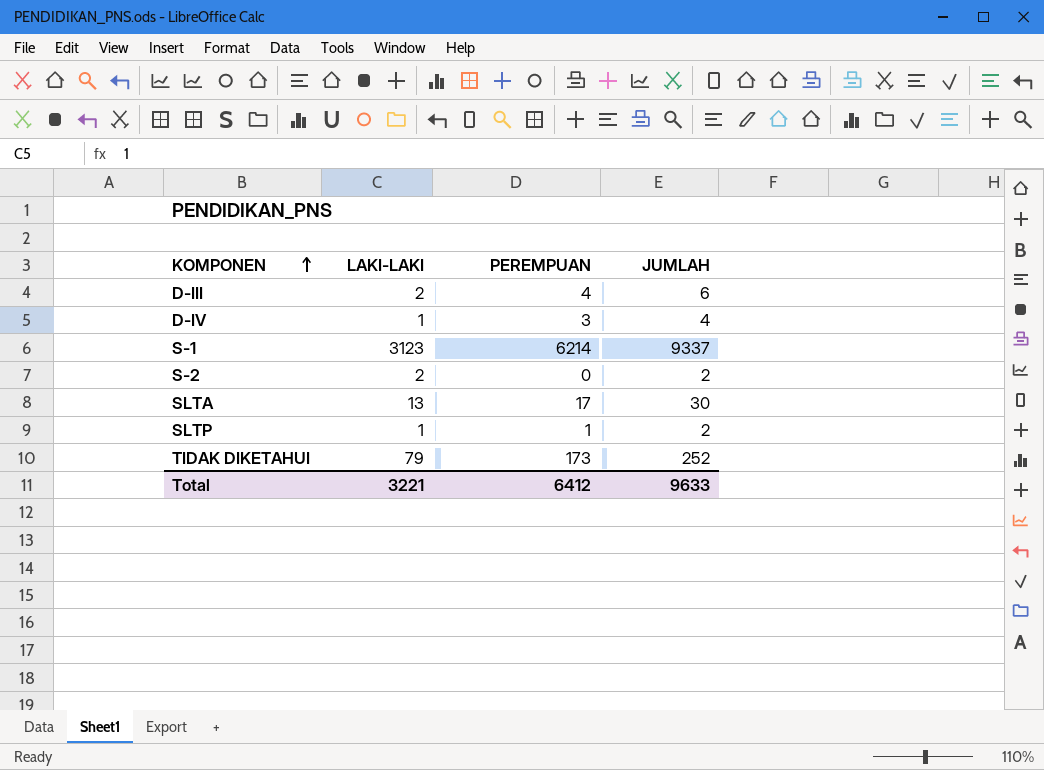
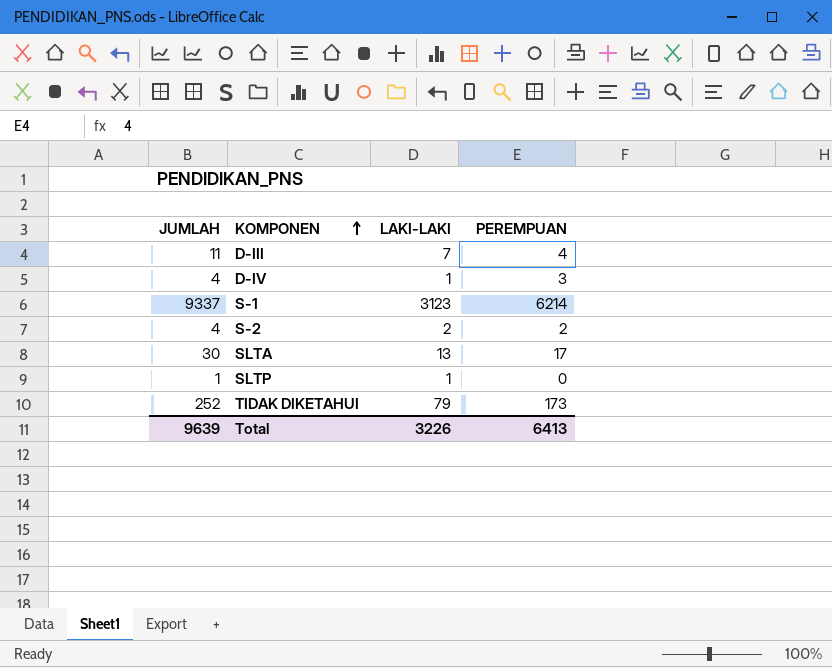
column JUMLAH | position: 4 -> 1
D-III | JUMLAH: 6 -> 11
D-III | LAKI-LAKI: 2 -> 7
S-2 | JUMLAH: 2 -> 4
S-2 | PEREMPUAN: 0 -> 2
SLTP | JUMLAH: 2 -> 1
SLTP | PEREMPUAN: 1 -> 0
Total | JUMLAH: 9633 -> 9639
Total | LAKI-LAKI: 3221 -> 3226
Total | PEREMPUAN: 6412 -> 6413

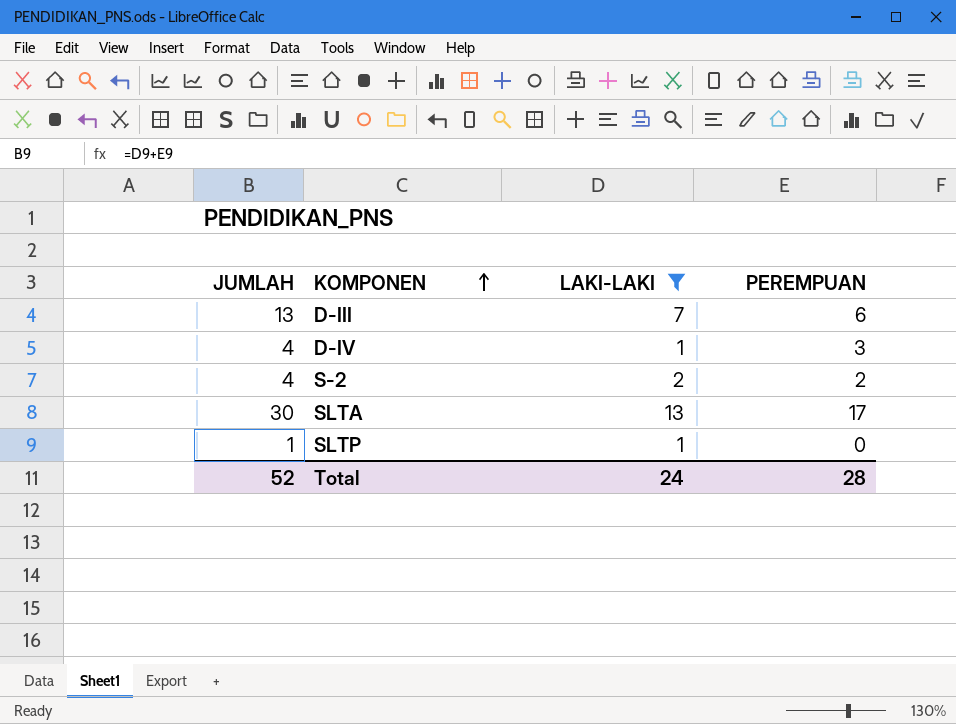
filter: none -> LAKI-LAKI <= 13
D-III | JUMLAH: 11 -> 13
D-III | PEREMPUAN: 4 -> 6
Total | JUMLAH: 9639 -> 52
Total | LAKI-LAKI: 3226 -> 24
Total | PEREMPUAN: 6413 -> 28

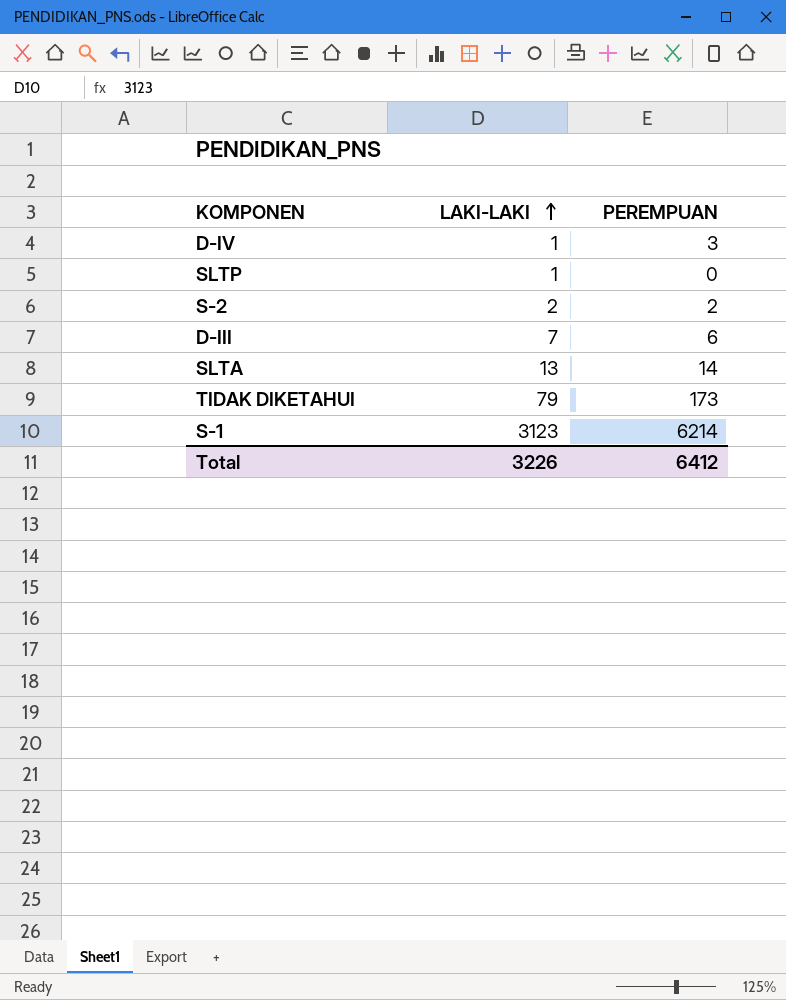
filter: LAKI-LAKI <= 13 -> none
row order: KOMPONEN ascending -> LAKI-LAKI ascending
column JUMLAH | formula: [LAKI-LAKI] + [PEREMPUAN] -> none
SLTA | PEREMPUAN: 17 -> 14
Total | LAKI-LAKI: 24 -> 3226
Total | PEREMPUAN: 28 -> 6412

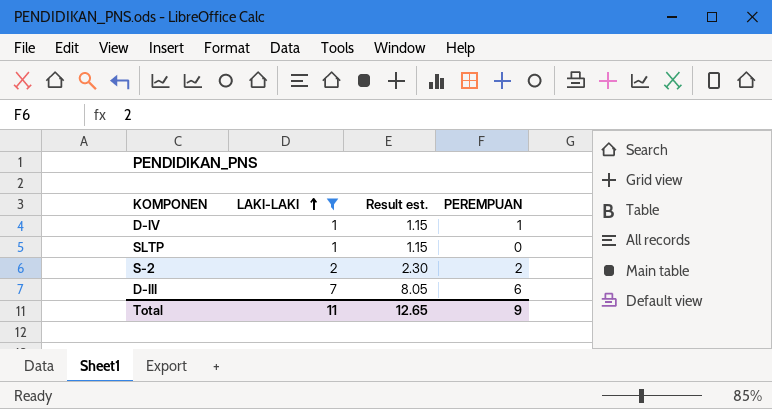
filter: none -> LAKI-LAKI <= 7
column Result est. | formula: none -> [LAKI-LAKI] * 1.15
D-IV | PEREMPUAN: 3 -> 1
Total | LAKI-LAKI: 3226 -> 11
Total | PEREMPUAN: 6412 -> 9

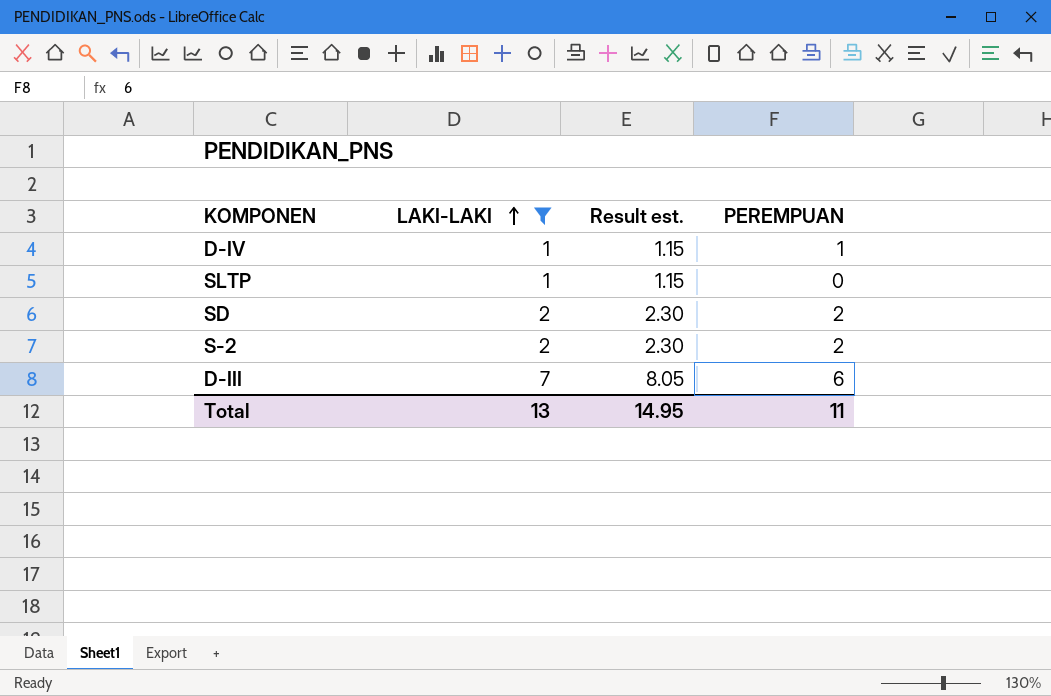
row SD: none -> 2 | 2.30 | 2
Total | LAKI-LAKI: 11 -> 13
Total | Result est.: 12.65 -> 14.95
Total | PEREMPUAN: 9 -> 11

